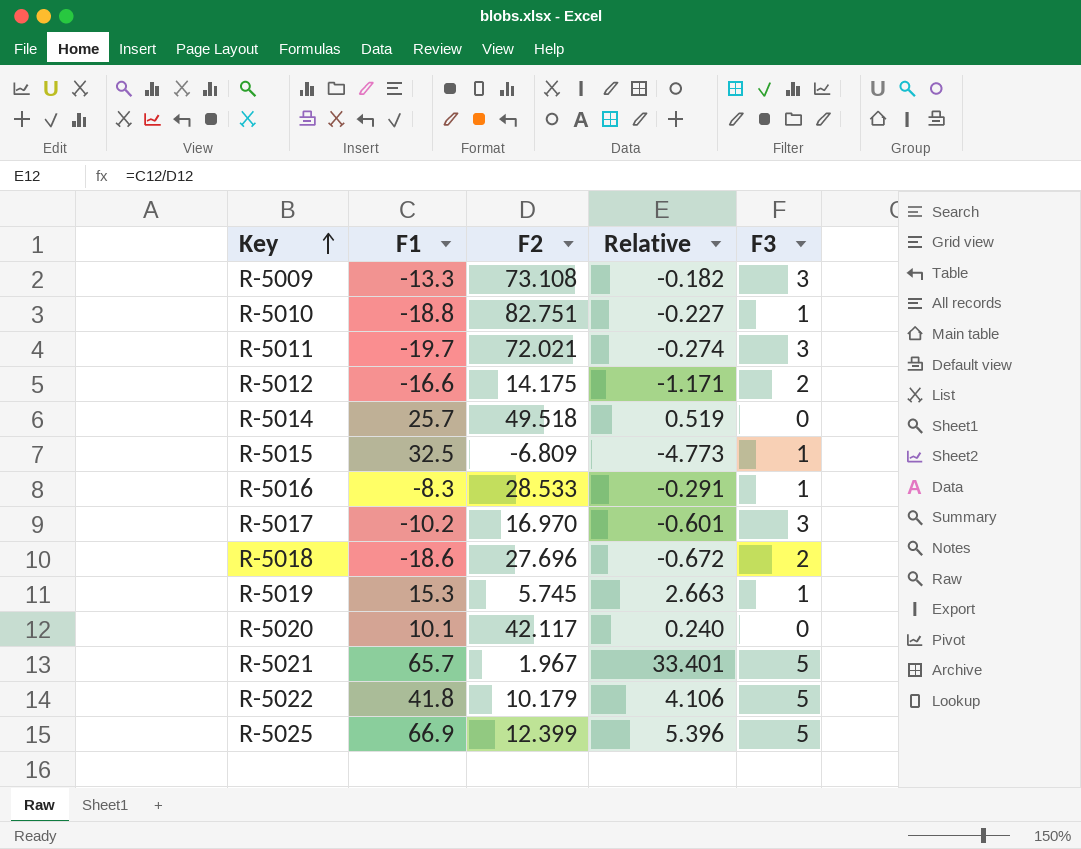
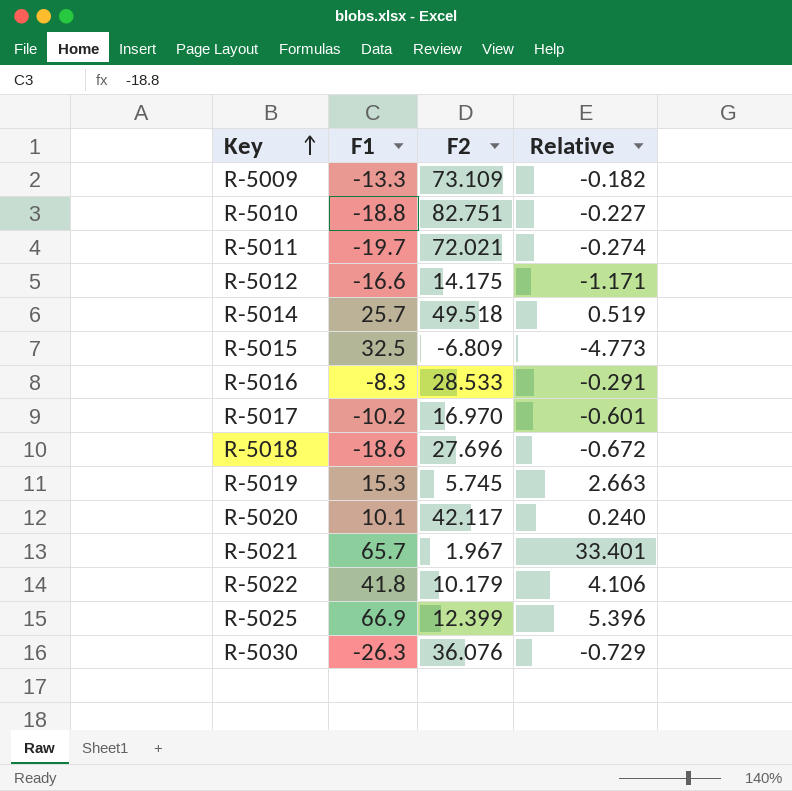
column F3 | position: 5 -> none
R-5009 | F2: 73.108 -> 73.109
row R-5030: none -> -26.3 | 36.076 | -0.729

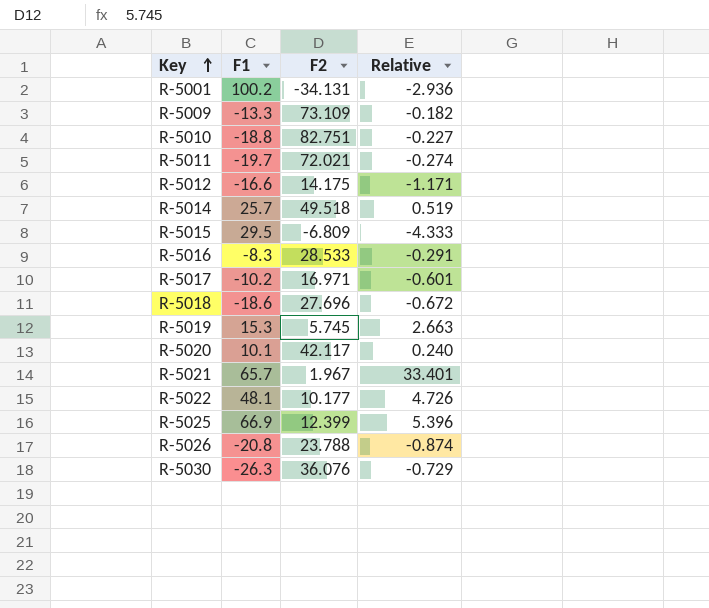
row R-5001: none -> 100.2 | -34.131 | -2.936
R-5015 | F1: 32.5 -> 29.5
R-5015 | Relative: -4.773 -> -4.333
R-5017 | F2: 16.970 -> 16.971
R-5022 | F1: 41.8 -> 48.1
R-5022 | F2: 10.179 -> 10.177
R-5022 | Relative: 4.106 -> 4.726
row R-5026: none -> -20.8 | 23.788 | -0.874

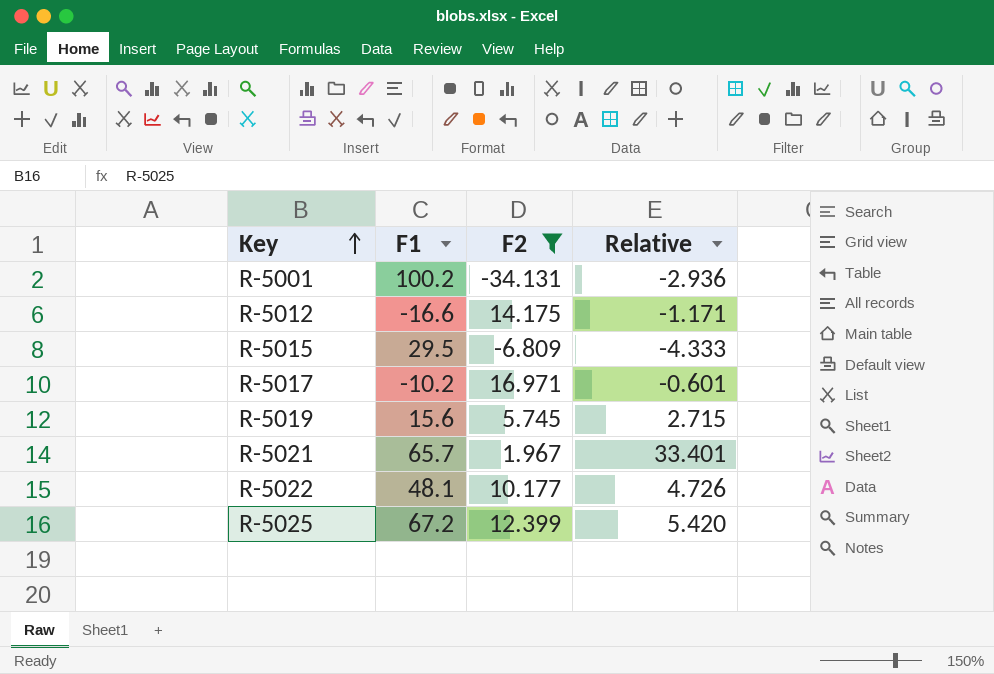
filter: none -> F2 <= 16.971
R-5019 | F1: 15.3 -> 15.6
R-5019 | Relative: 2.663 -> 2.715
R-5025 | F1: 66.9 -> 67.2
R-5025 | Relative: 5.396 -> 5.420

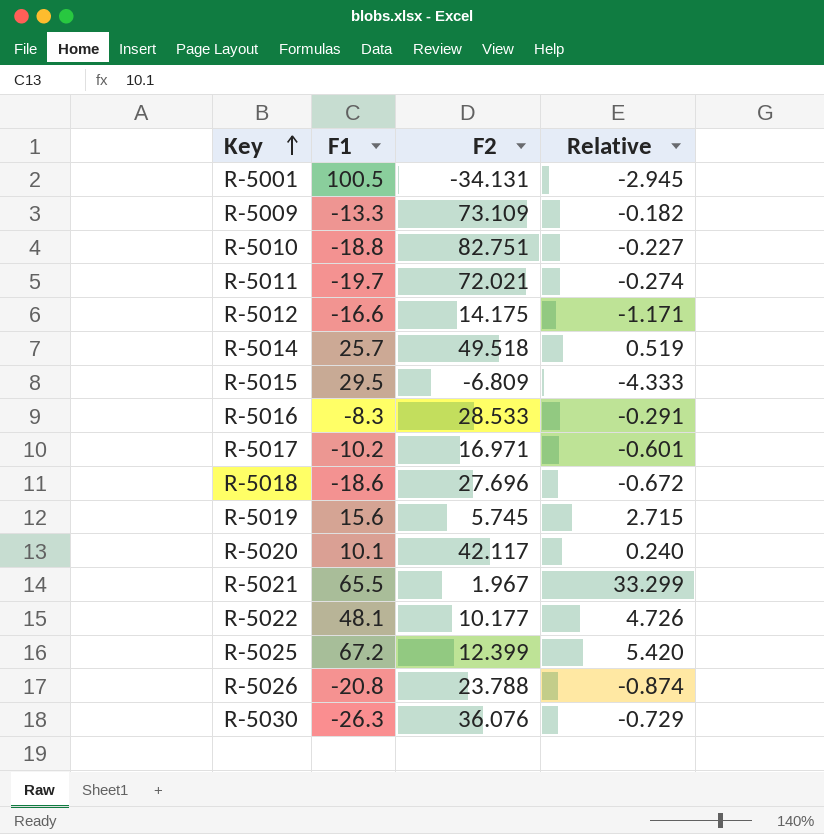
filter: F2 <= 16.971 -> none
R-5001 | F1: 100.2 -> 100.5
R-5001 | Relative: -2.936 -> -2.945
R-5021 | F1: 65.7 -> 65.5
R-5021 | Relative: 33.401 -> 33.299

